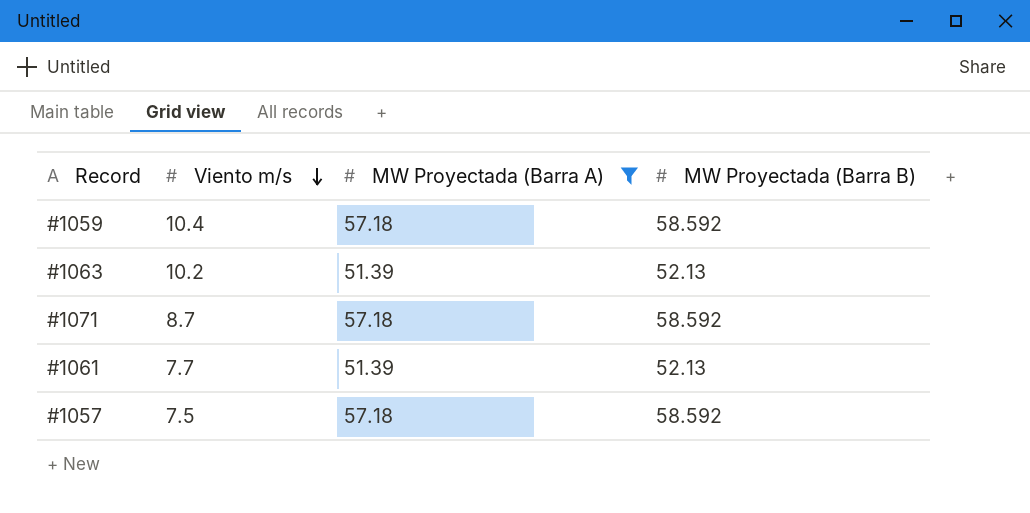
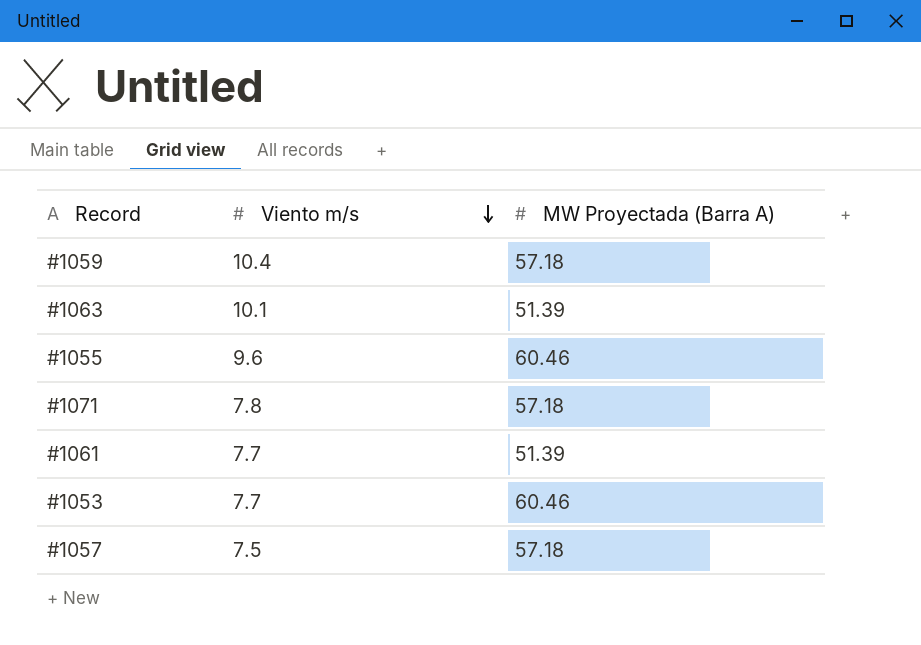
filter: MW Proyectada (Barra A) != 60.46 -> none
column MW Proyectada (Barra B) | position: 4 -> none
#1063 | Viento m/s: 10.2 -> 10.1
#1071 | Viento m/s: 8.7 -> 7.8

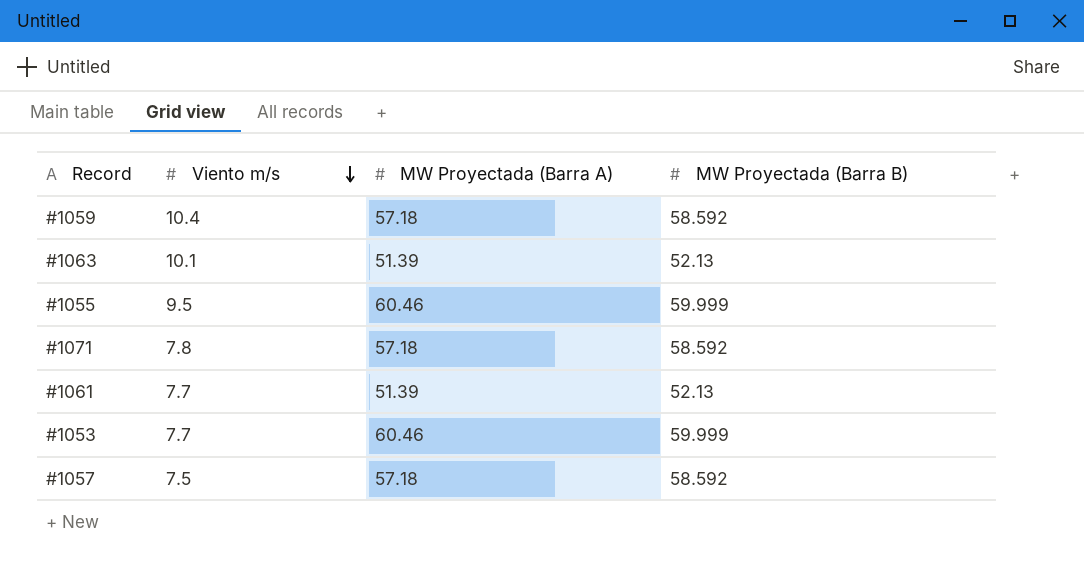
column MW Proyectada (Barra B) | position: none -> 4
#1055 | Viento m/s: 9.6 -> 9.5

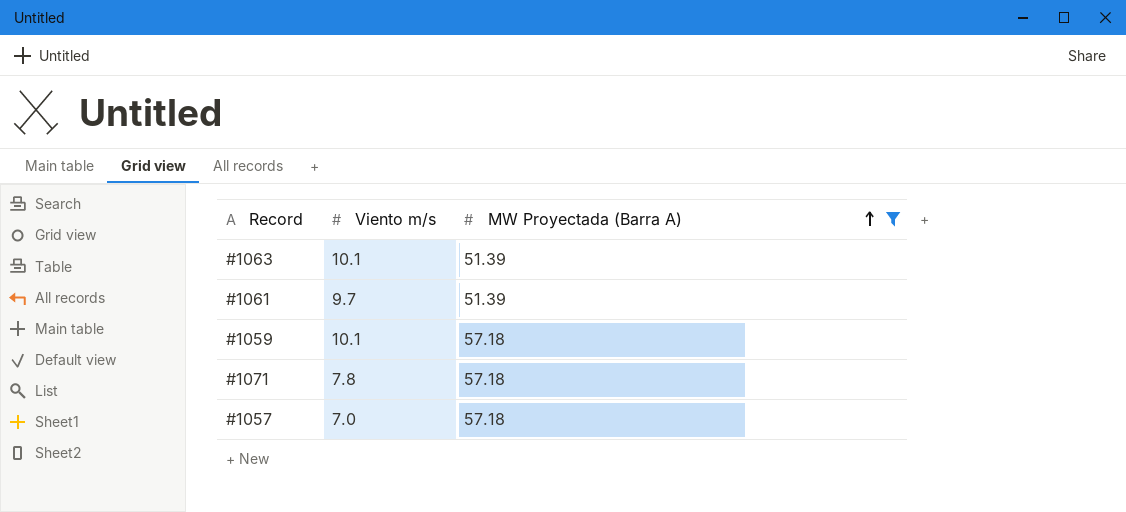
filter: none -> MW Proyectada (Barra A) != 60.46
row order: Viento m/s descending -> MW Proyectada (Barra A) ascending
column MW Proyectada (Barra B) | position: 4 -> none
#1061 | Viento m/s: 7.7 -> 9.7
#1059 | Viento m/s: 10.4 -> 10.1
#1057 | Viento m/s: 7.5 -> 7.0

